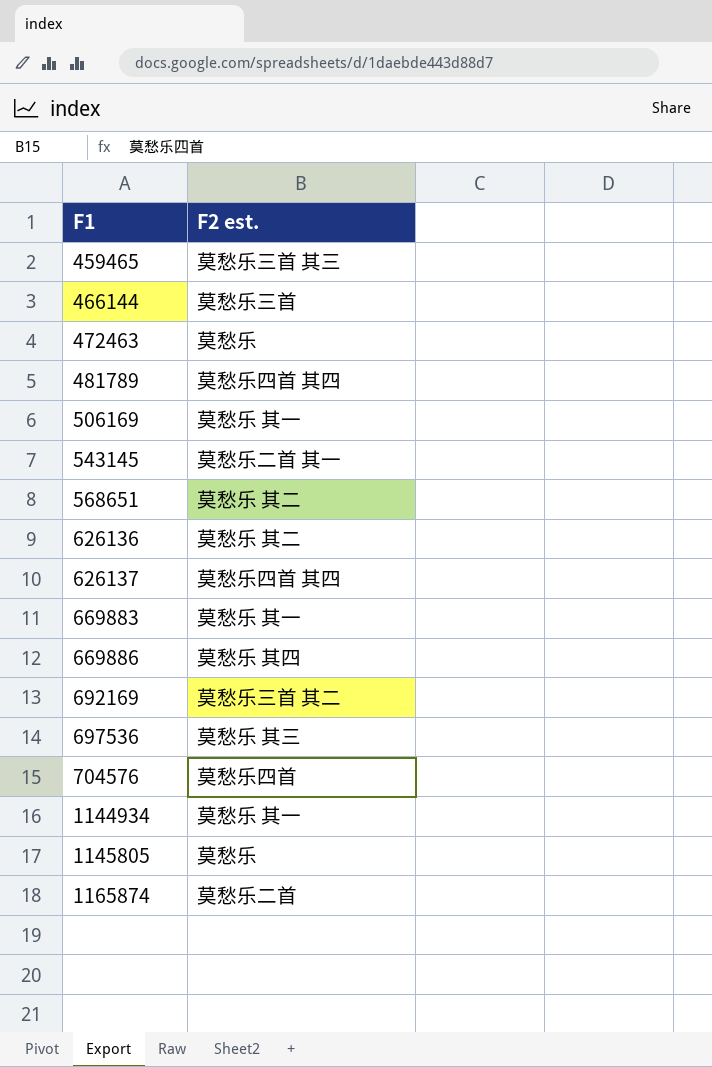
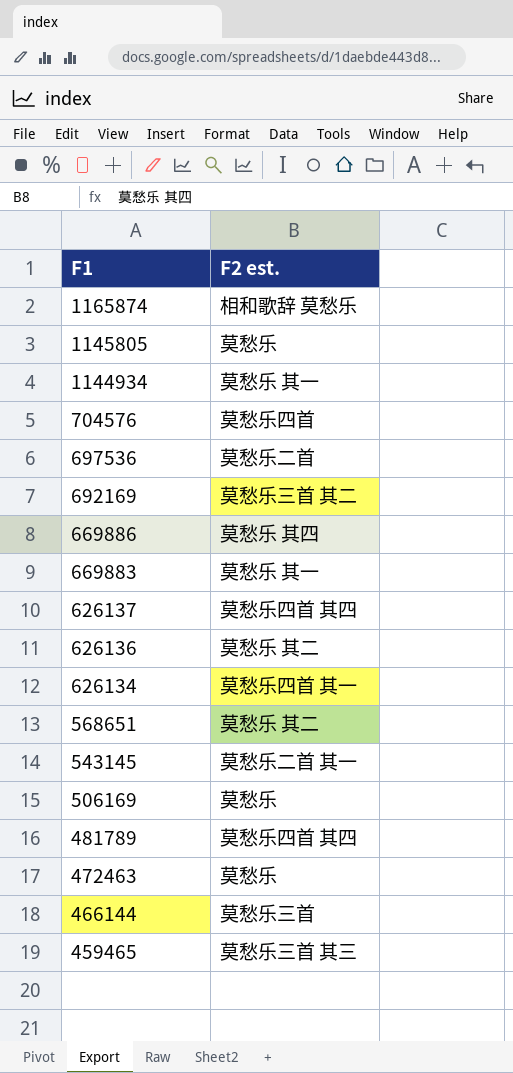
row order: F1 ascending -> F1 descending
1165874 | F2 est.: 莫愁乐二首 -> 相和歌辞 莫愁乐
697536 | F2 est.: 莫愁乐 其三 -> 莫愁乐二首
row 626134: none -> 莫愁乐四首 其一
506169 | F2 est.: 莫愁乐 其一 -> 莫愁乐

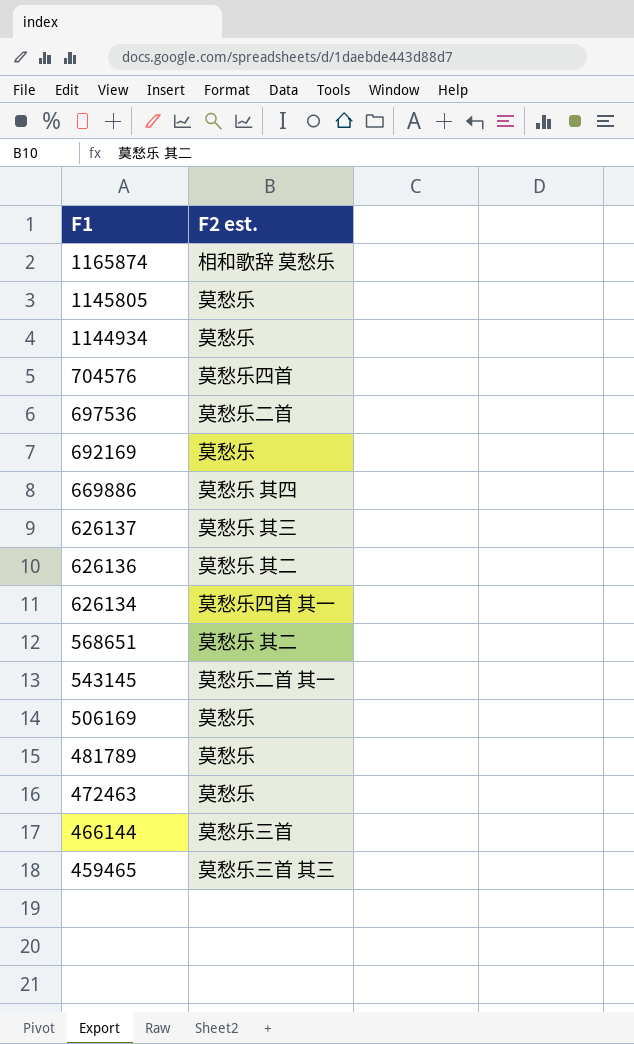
row 669883: 莫愁乐 其一 -> none
1144934 | F2 est.: 莫愁乐 其一 -> 莫愁乐
692169 | F2 est.: 莫愁乐三首 其二 -> 莫愁乐
626137 | F2 est.: 莫愁乐四首 其四 -> 莫愁乐 其三
481789 | F2 est.: 莫愁乐四首 其四 -> 莫愁乐

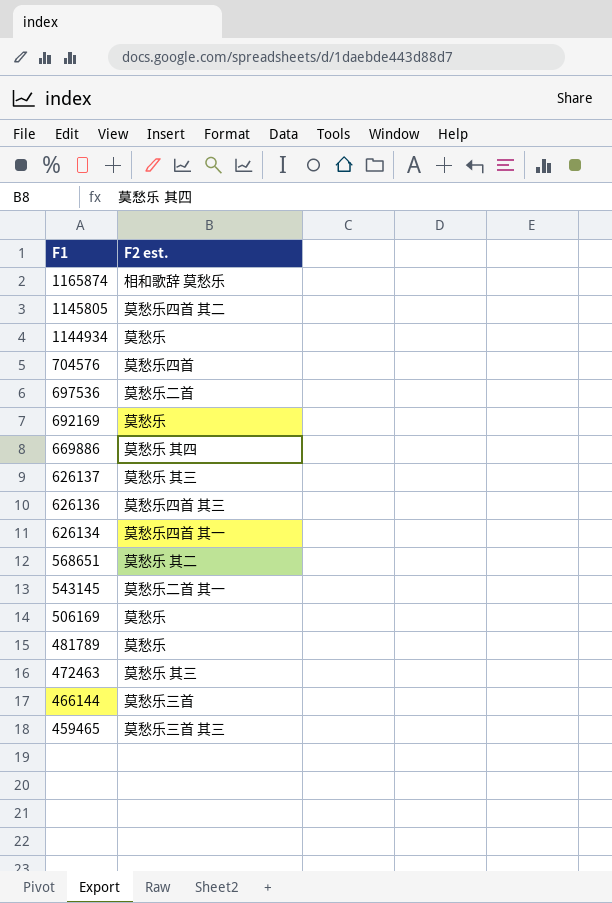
1145805 | F2 est.: 莫愁乐 -> 莫愁乐四首 其二
626136 | F2 est.: 莫愁乐 其二 -> 莫愁乐四首 其三
472463 | F2 est.: 莫愁乐 -> 莫愁乐 其三

